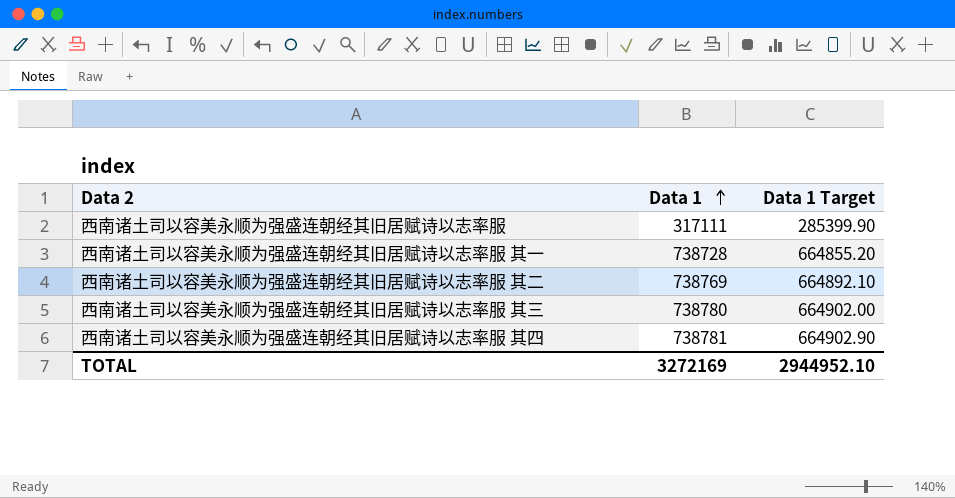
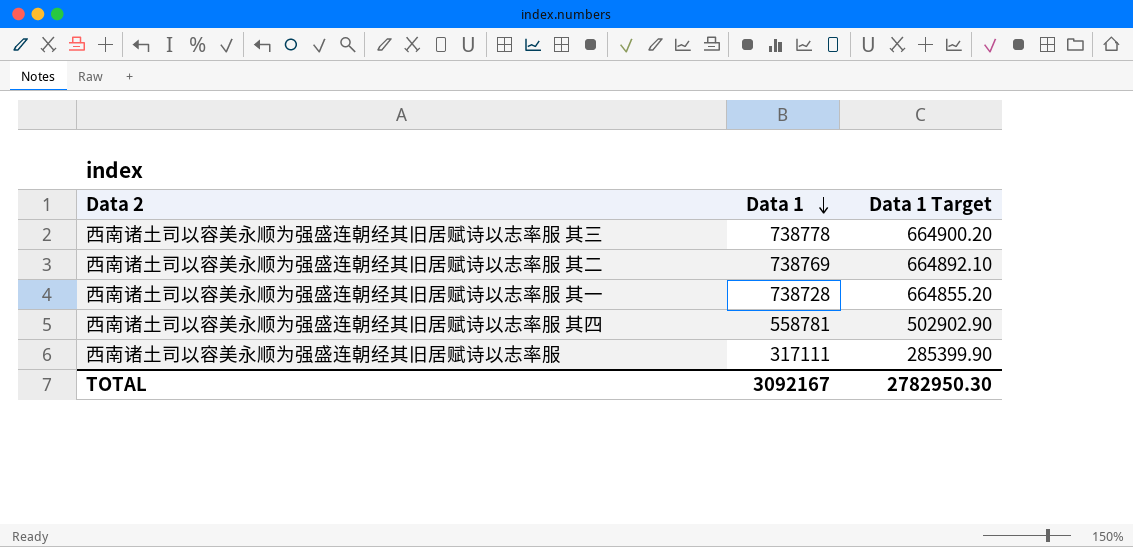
row order: Data 1 ascending -> Data 1 descending
西南诸土司以容美永顺为强盛连朝经其旧居赋诗以志率服 其三 | Data 1: 738780 -> 738778
西南诸土司以容美永顺为强盛连朝经其旧居赋诗以志率服 其三 | Data 1 Target: 664902.00 -> 664900.20
西南诸土司以容美永顺为强盛连朝经其旧居赋诗以志率服 其四 | Data 1: 738781 -> 558781
西南诸土司以容美永顺为强盛连朝经其旧居赋诗以志率服 其四 | Data 1 Target: 664902.90 -> 502902.90
TOTAL | Data 1: 3272169 -> 3092167
TOTAL | Data 1 Target: 2944952.10 -> 2782950.30

